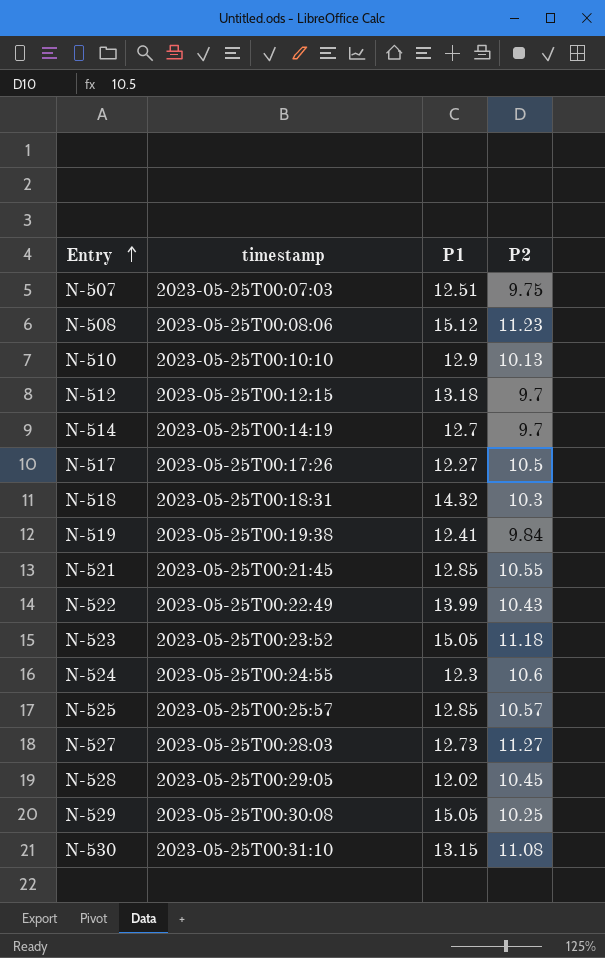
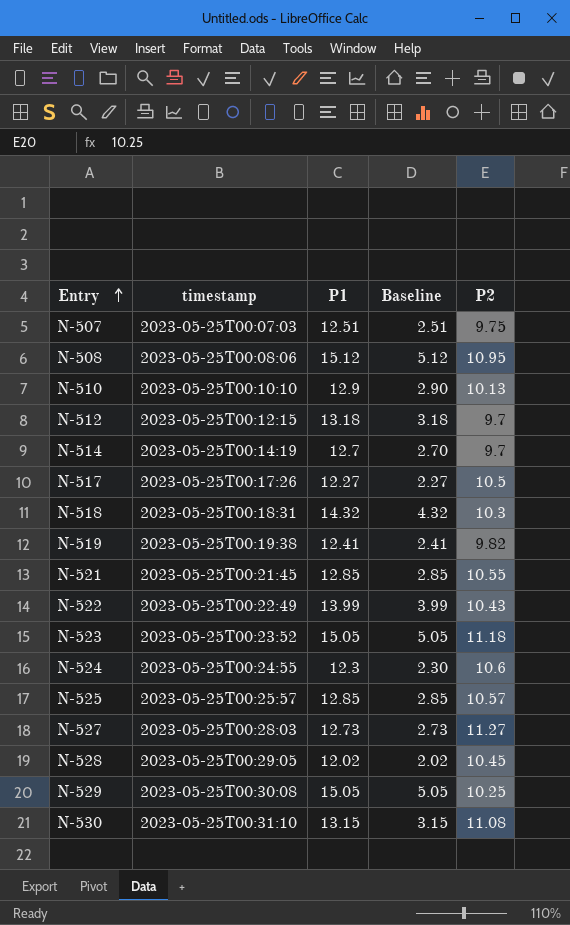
column Baseline | formula: none -> [P1] - 10
N-508 | P2: 11.23 -> 10.95
N-519 | P2: 9.84 -> 9.82

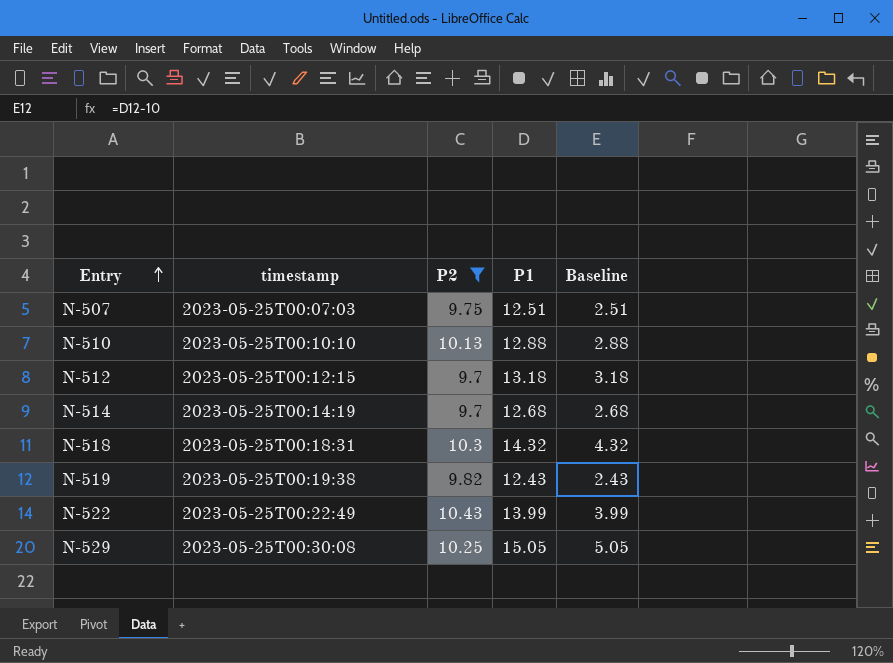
filter: none -> P2 <= 10.43
column P2 | position: 5 -> 3
N-510 | P1: 12.9 -> 12.88
N-510 | Baseline: 2.90 -> 2.88
N-514 | P1: 12.7 -> 12.68
N-514 | Baseline: 2.70 -> 2.68
N-519 | P1: 12.41 -> 12.43
N-519 | Baseline: 2.41 -> 2.43

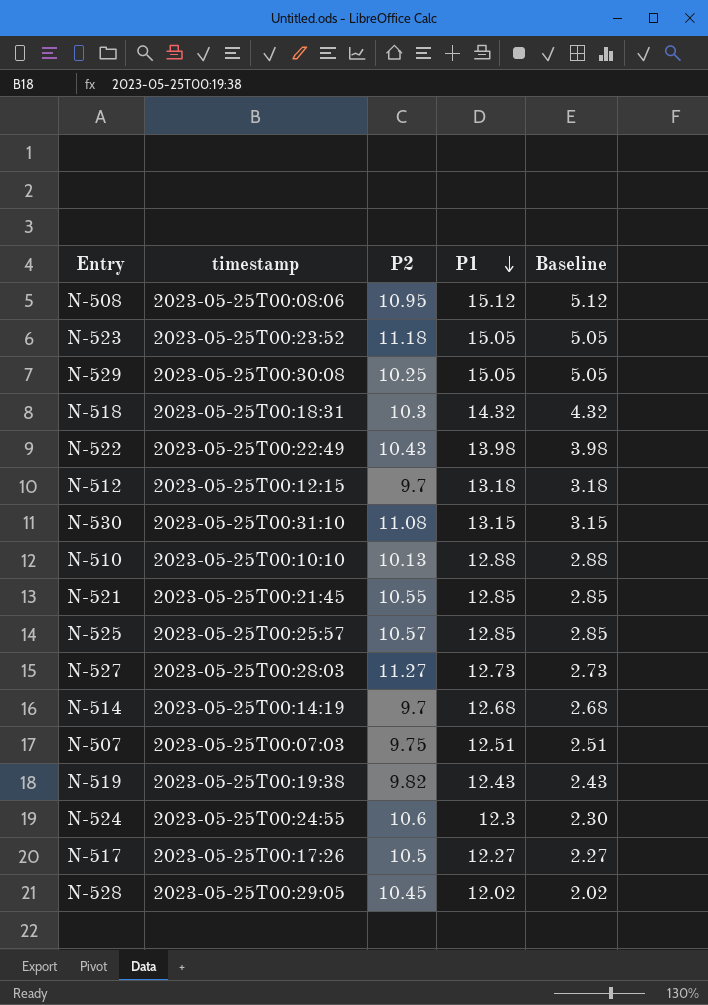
filter: P2 <= 10.43 -> none
row order: Entry ascending -> P1 descending
N-522 | P1: 13.99 -> 13.98
N-522 | Baseline: 3.99 -> 3.98

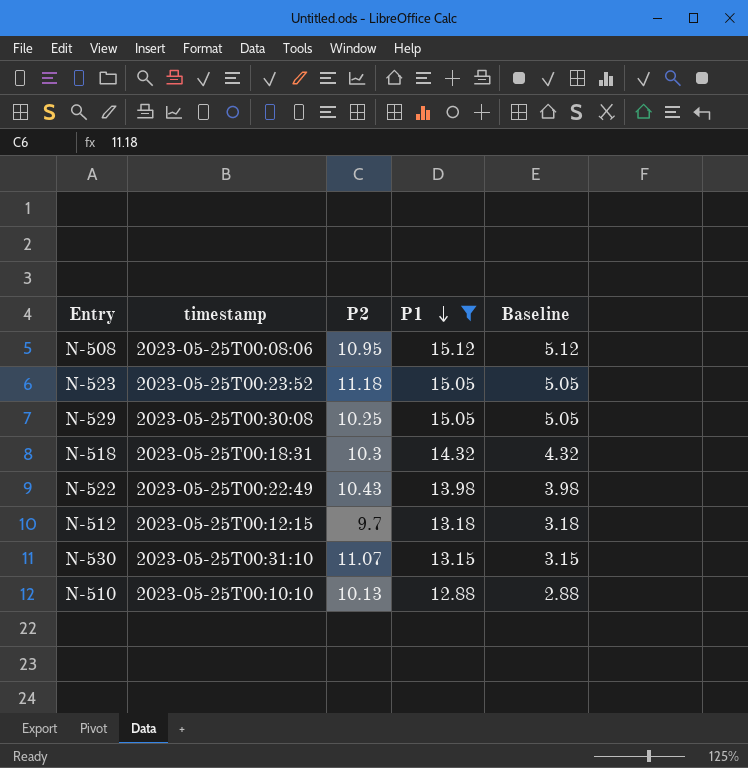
filter: none -> P1 >= 12.88
N-530 | P2: 11.08 -> 11.07

